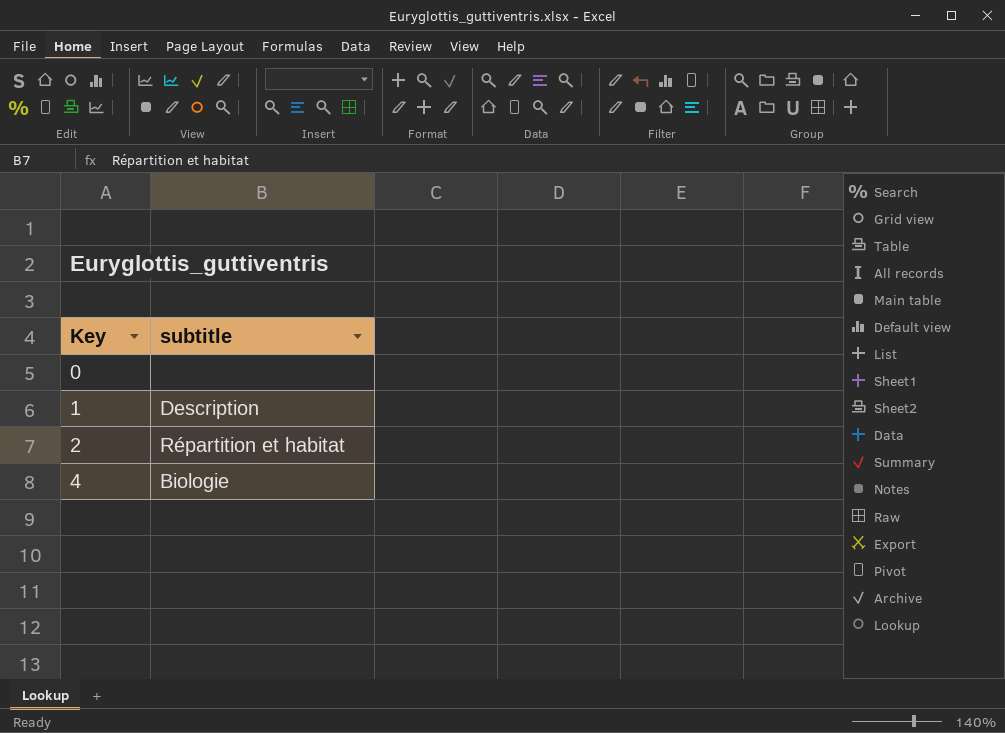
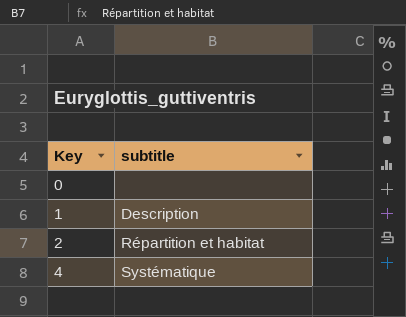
4 | subtitle: Biologie -> Systématique

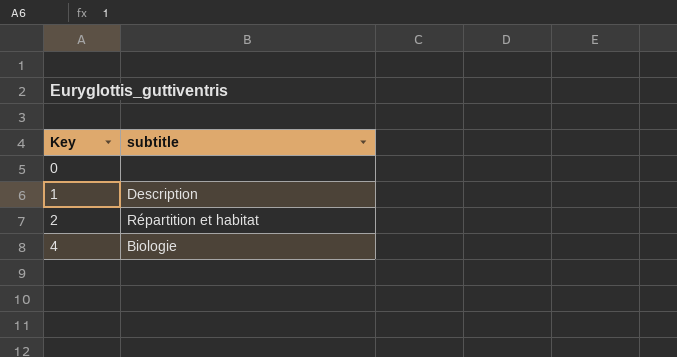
4 | subtitle: Systématique -> Biologie

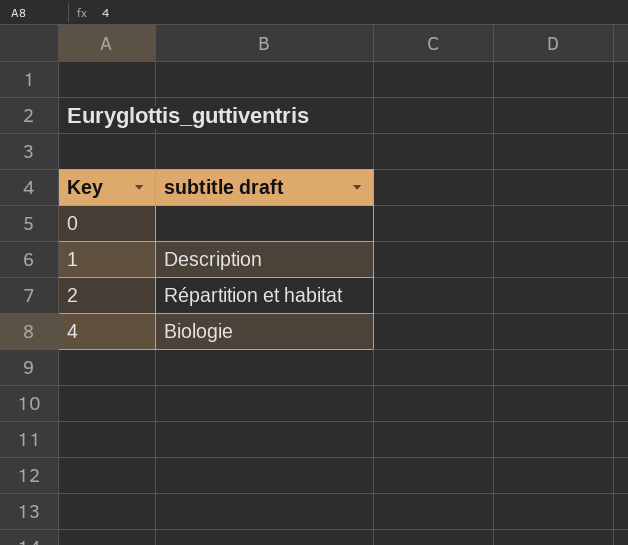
column name: subtitle -> subtitle draft

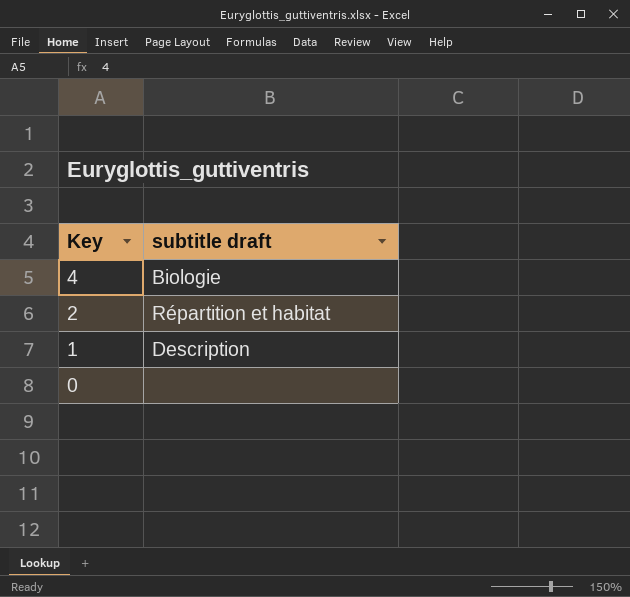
row order: Key ascending -> Key descending

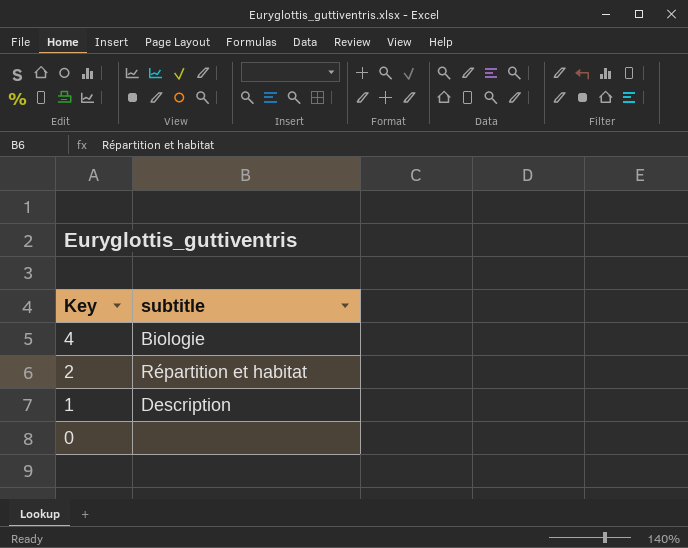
column name: subtitle draft -> subtitle

